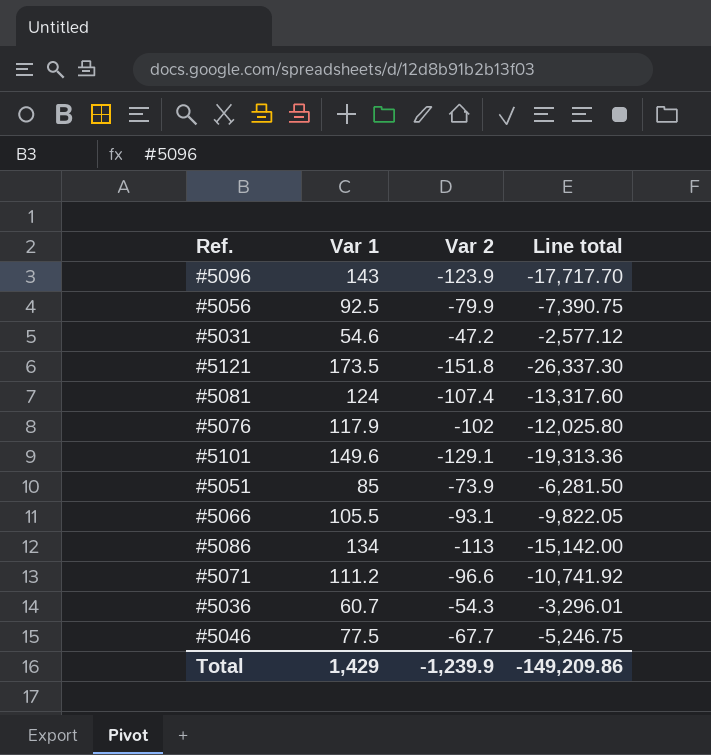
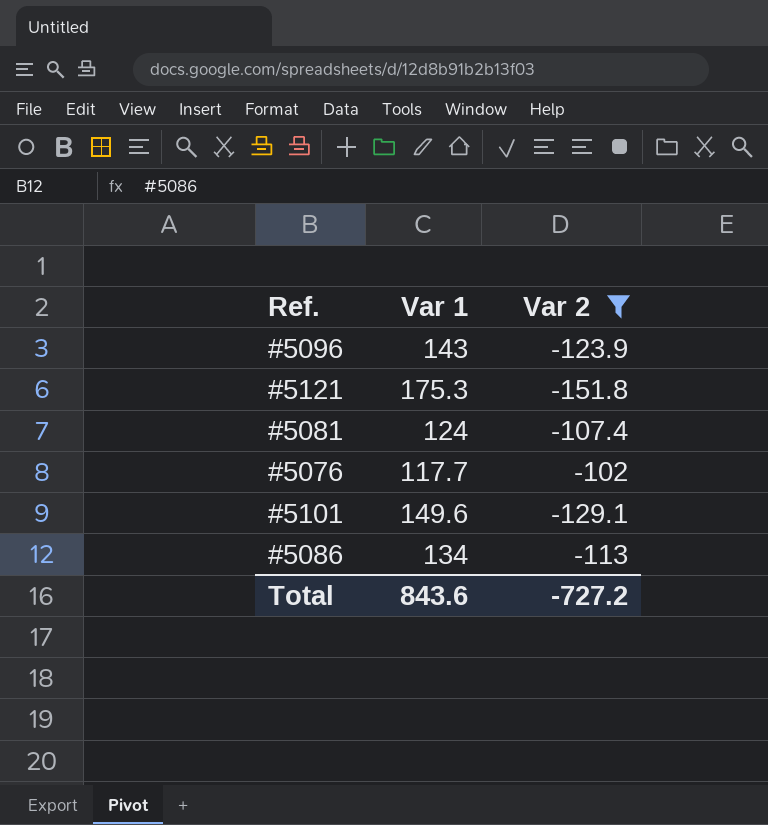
filter: none -> Var 2 <= -102
column Line total | formula: [Var 1] * [Var 2] -> none
#5121 | Var 1: 173.5 -> 175.3
#5076 | Var 1: 117.9 -> 117.7
Total | Var 1: 1,429 -> 843.6
Total | Var 2: -1,239.9 -> -727.2

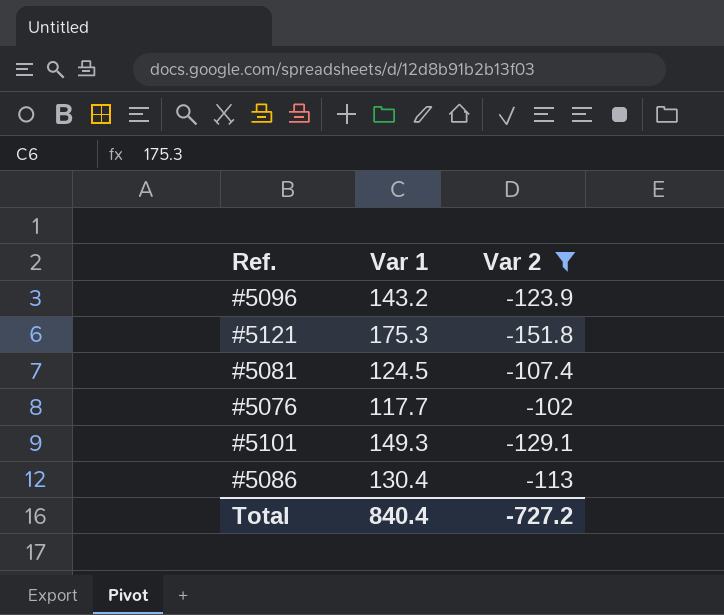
#5096 | Var 1: 143 -> 143.2
#5081 | Var 1: 124 -> 124.5
#5101 | Var 1: 149.6 -> 149.3
#5086 | Var 1: 134 -> 130.4
Total | Var 1: 843.6 -> 840.4

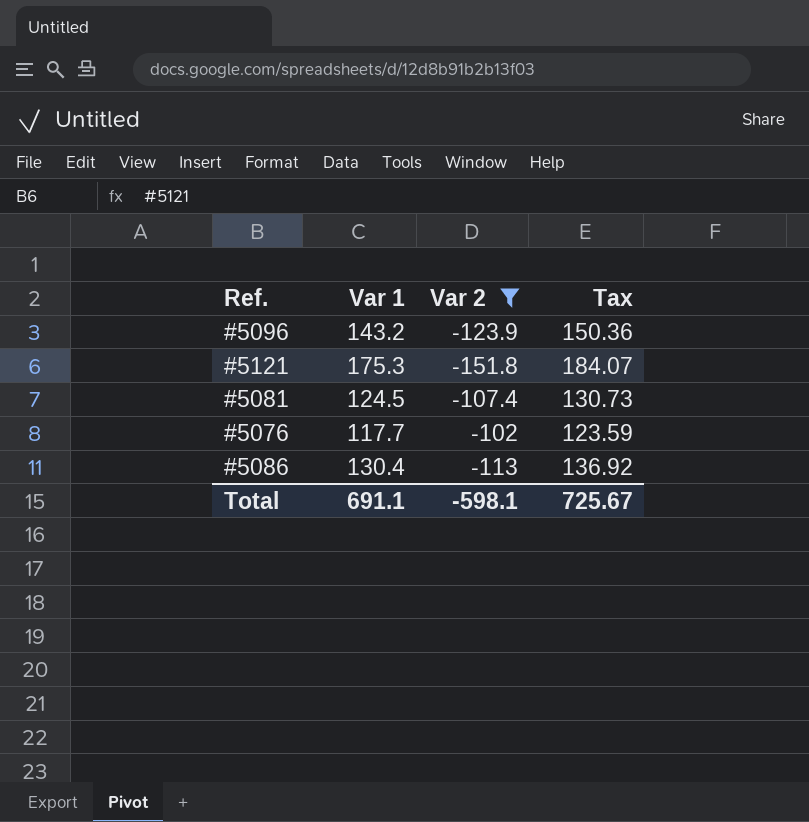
column Tax | formula: none -> [Var 1] * 1.05
row #5101: 149.3 | -129.1 -> none
Total | Var 1: 840.4 -> 691.1
Total | Var 2: -727.2 -> -598.1

